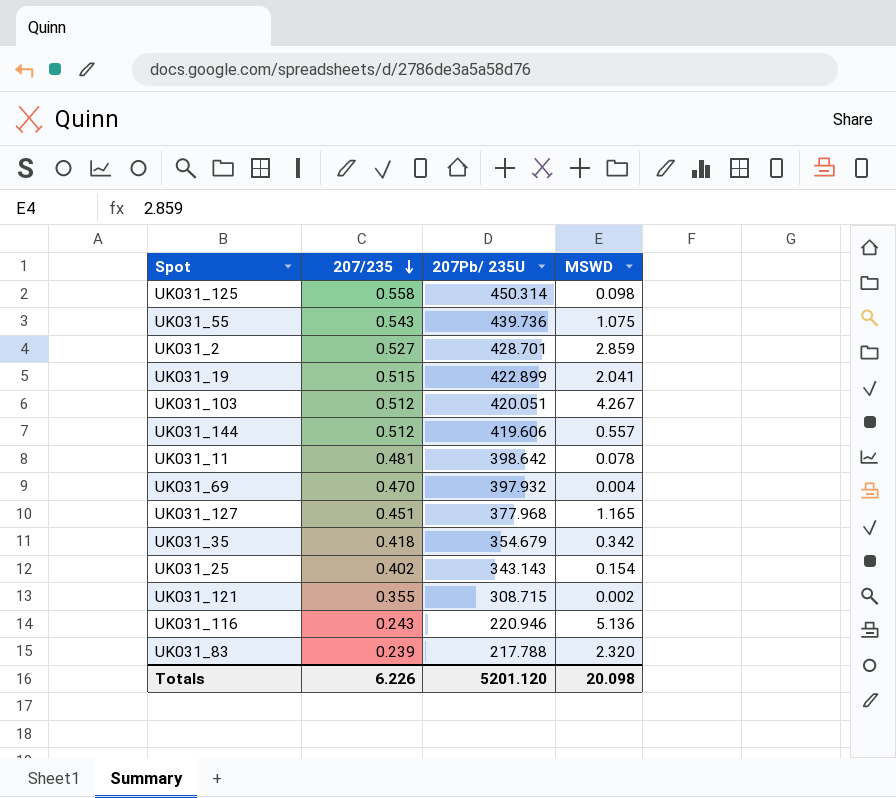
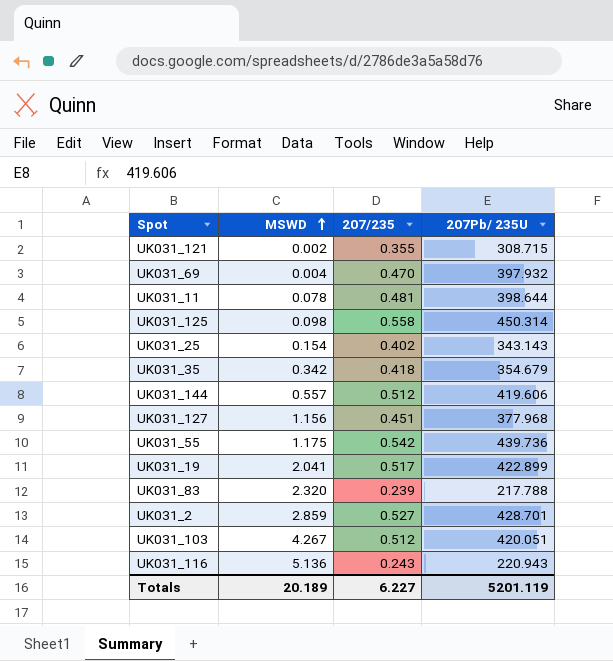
row order: 207/235 descending -> MSWD ascending
column MSWD | position: 4 -> 2
UK031_11 | 207Pb/ 235U: 398.642 -> 398.644
UK031_127 | MSWD: 1.165 -> 1.156
UK031_55 | MSWD: 1.075 -> 1.175
UK031_55 | 207/235: 0.543 -> 0.542
UK031_19 | 207/235: 0.515 -> 0.517
UK031_116 | 207Pb/ 235U: 220.946 -> 220.943
Totals | MSWD: 20.098 -> 20.189
Totals | 207/235: 6.226 -> 6.227
Totals | 207Pb/ 235U: 5201.120 -> 5201.119

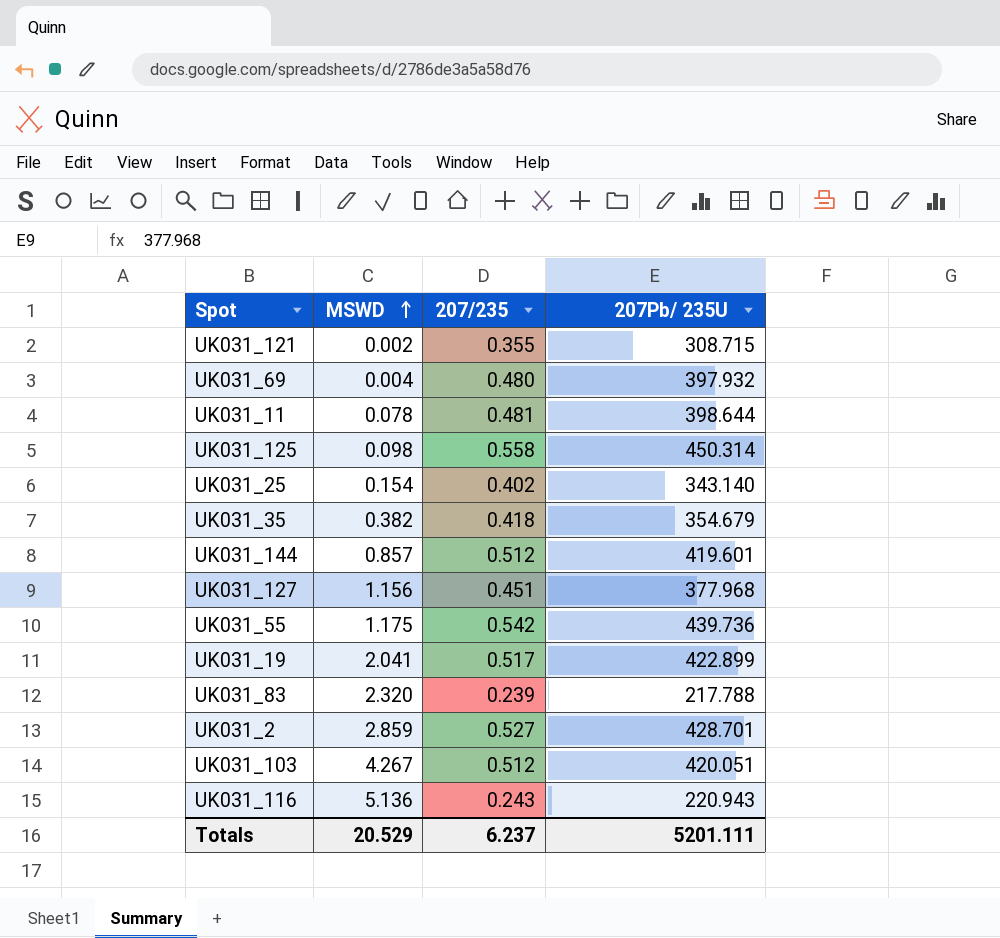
UK031_69 | 207/235: 0.470 -> 0.480
UK031_25 | 207Pb/ 235U: 343.143 -> 343.140
UK031_35 | MSWD: 0.342 -> 0.382
UK031_144 | MSWD: 0.557 -> 0.857
UK031_144 | 207Pb/ 235U: 419.606 -> 419.601
Totals | MSWD: 20.189 -> 20.529
Totals | 207/235: 6.227 -> 6.237
Totals | 207Pb/ 235U: 5201.119 -> 5201.111

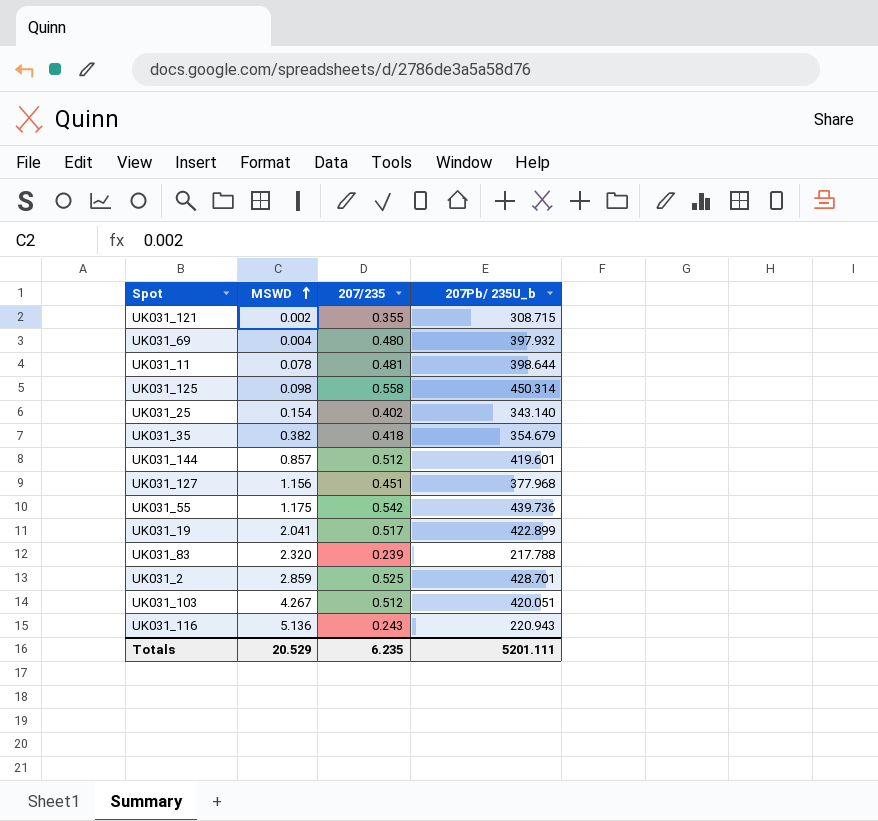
column name: 207Pb/ 235U -> 207Pb/ 235U_b
UK031_2 | 207/235: 0.527 -> 0.525
Totals | 207/235: 6.237 -> 6.235

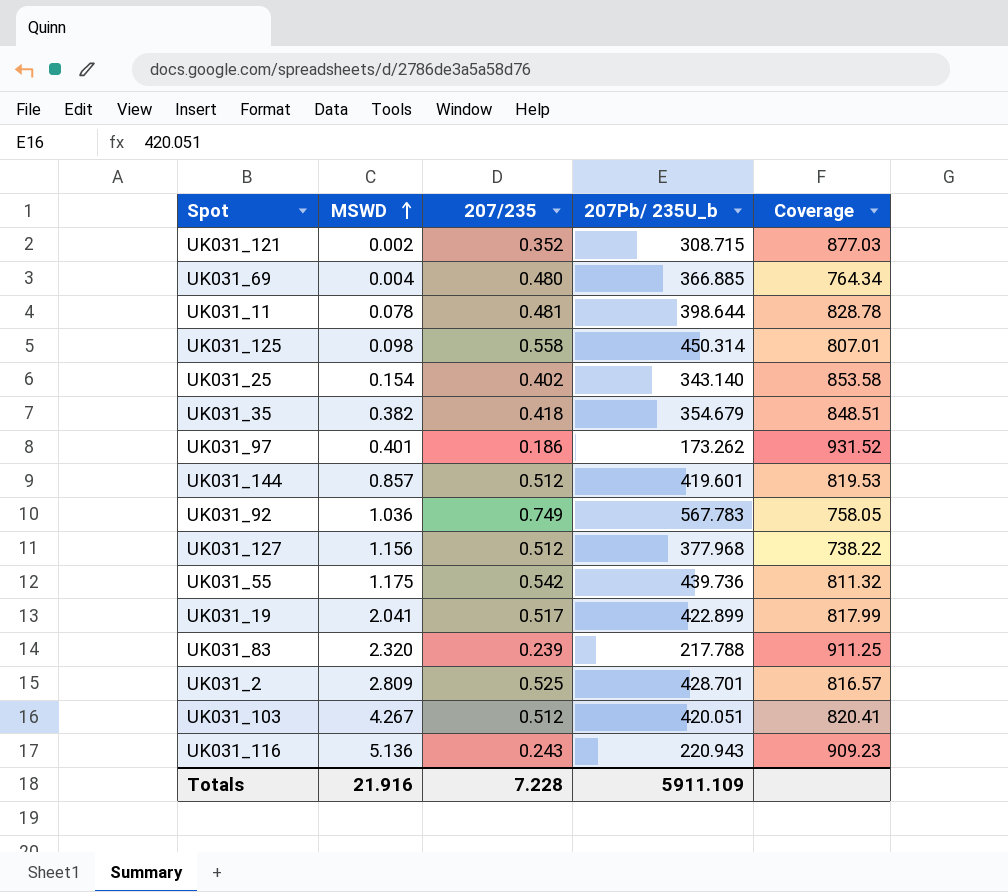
column Coverage | formula: none -> [207Pb/ 235U_b] / [207/235]
UK031_121 | 207/235: 0.355 -> 0.352
UK031_69 | 207Pb/ 235U_b: 397.932 -> 366.885
row UK031_97: none -> 0.401 | 0.186 | 173.262 | 931.52
row UK031_92: none -> 1.036 | 0.749 | 567.783 | 758.05
UK031_127 | 207/235: 0.451 -> 0.512
UK031_2 | MSWD: 2.859 -> 2.809
Totals | MSWD: 20.529 -> 21.916
Totals | 207/235: 6.235 -> 7.228
Totals | 207Pb/ 235U_b: 5201.111 -> 5911.109

